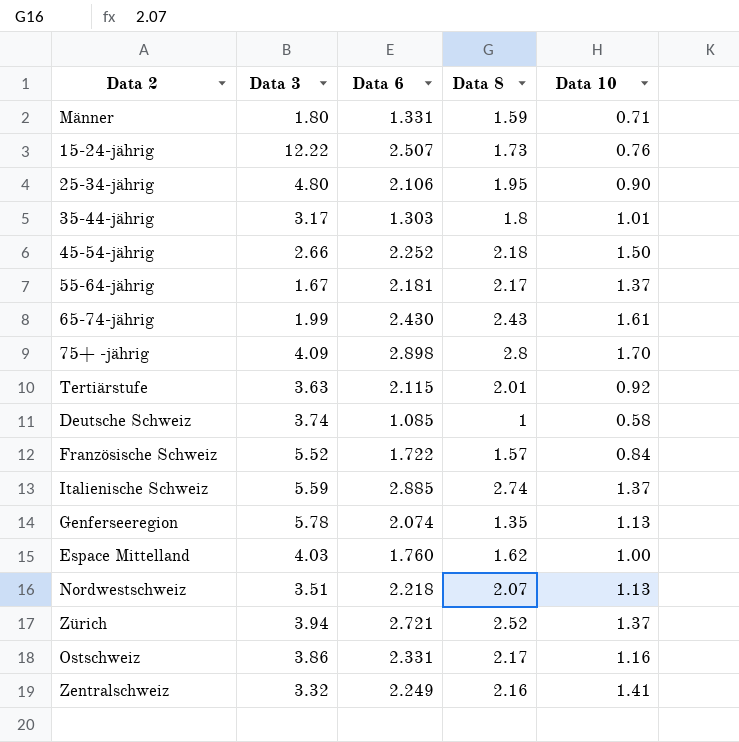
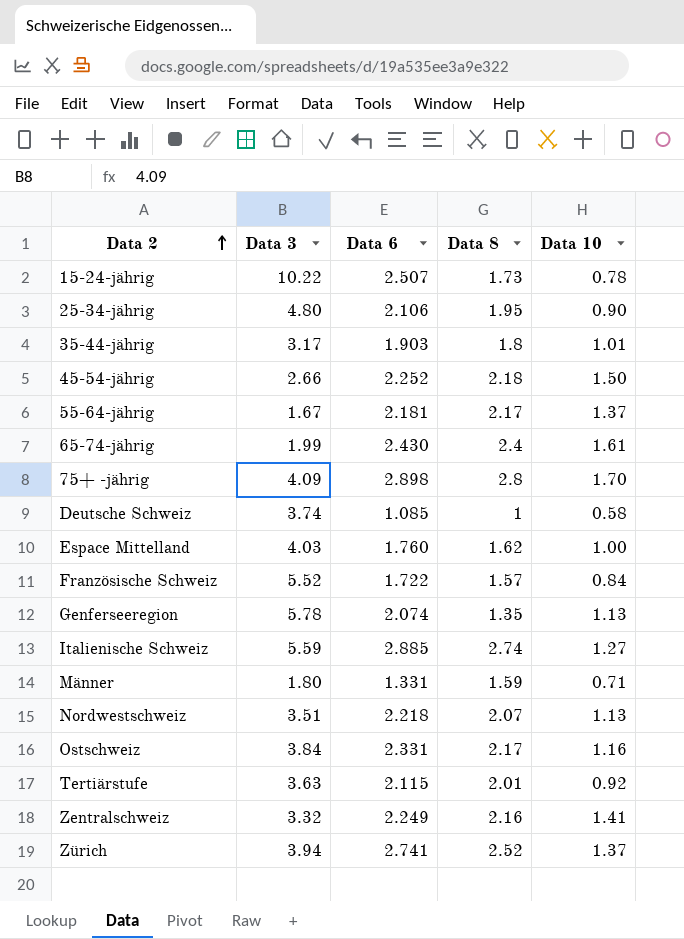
row order: none -> Data 2 ascending
15-24-jährig | Data 3: 12.22 -> 10.22
15-24-jährig | Data 10: 0.76 -> 0.78
35-44-jährig | Data 6: 1.303 -> 1.903
65-74-jährig | Data 8: 2.43 -> 2.4
Italienische Schweiz | Data 10: 1.37 -> 1.27
Ostschweiz | Data 3: 3.86 -> 3.84
Zürich | Data 6: 2.721 -> 2.741

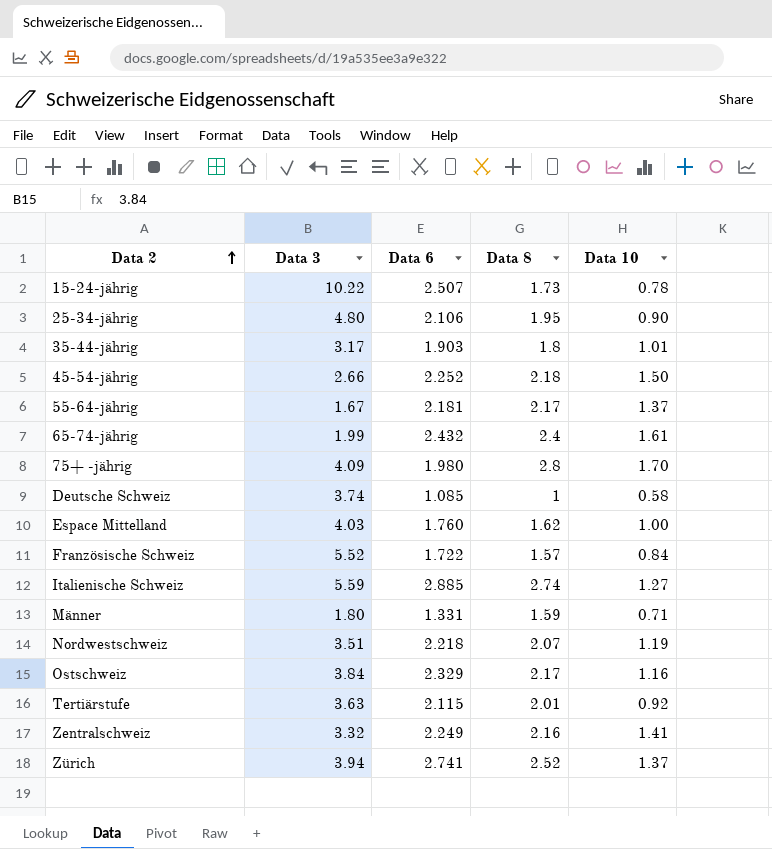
row Genferseeregion: 5.78 | 2.074 | 1.35 | 1.13 -> none
65-74-jährig | Data 6: 2.430 -> 2.432
75+ -jährig | Data 6: 2.898 -> 1.980
Nordwestschweiz | Data 10: 1.13 -> 1.19
Ostschweiz | Data 6: 2.331 -> 2.329

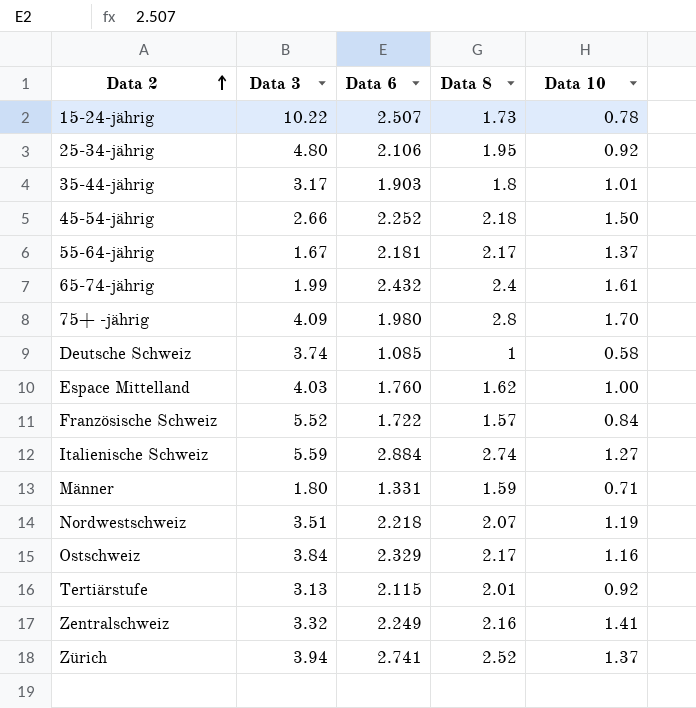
25-34-jährig | Data 10: 0.90 -> 0.92
Italienische Schweiz | Data 6: 2.885 -> 2.884
Tertiärstufe | Data 3: 3.63 -> 3.13

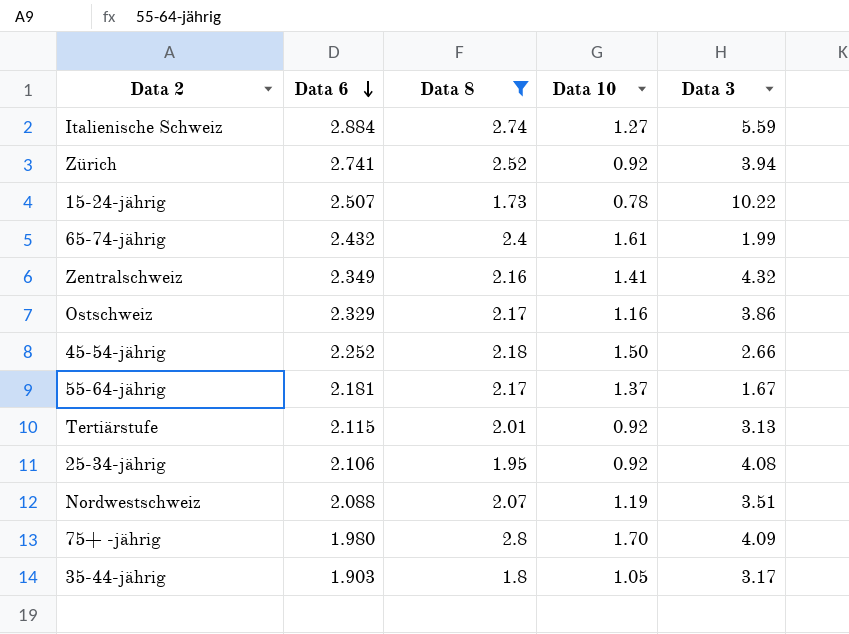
filter: none -> Data 8 >= 1.73
row order: Data 2 ascending -> Data 6 descending
column Data 3 | position: 2 -> 5
Zürich | Data 10: 1.37 -> 0.92
Zentralschweiz | Data 6: 2.249 -> 2.349
Zentralschweiz | Data 3: 3.32 -> 4.32
Ostschweiz | Data 3: 3.84 -> 3.86
25-34-jährig | Data 3: 4.80 -> 4.08
Nordwestschweiz | Data 6: 2.218 -> 2.088
35-44-jährig | Data 10: 1.01 -> 1.05

